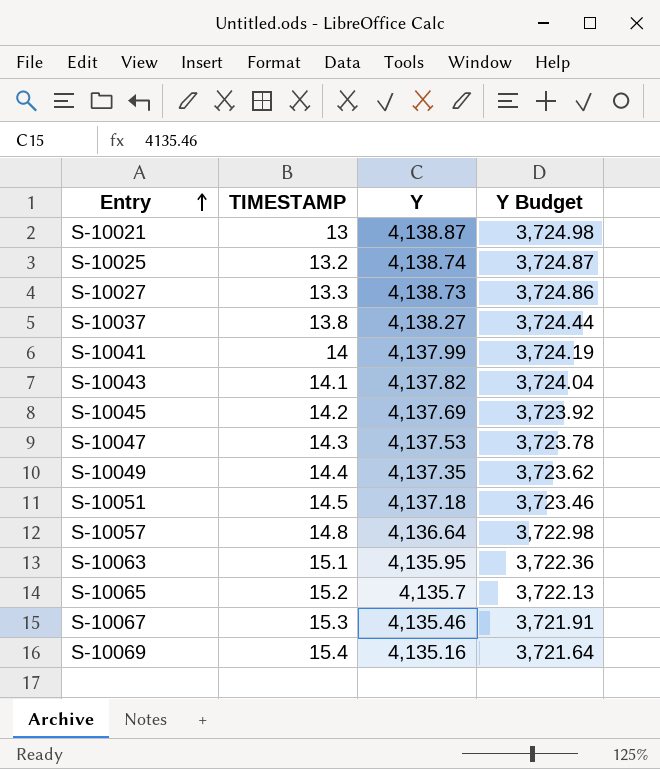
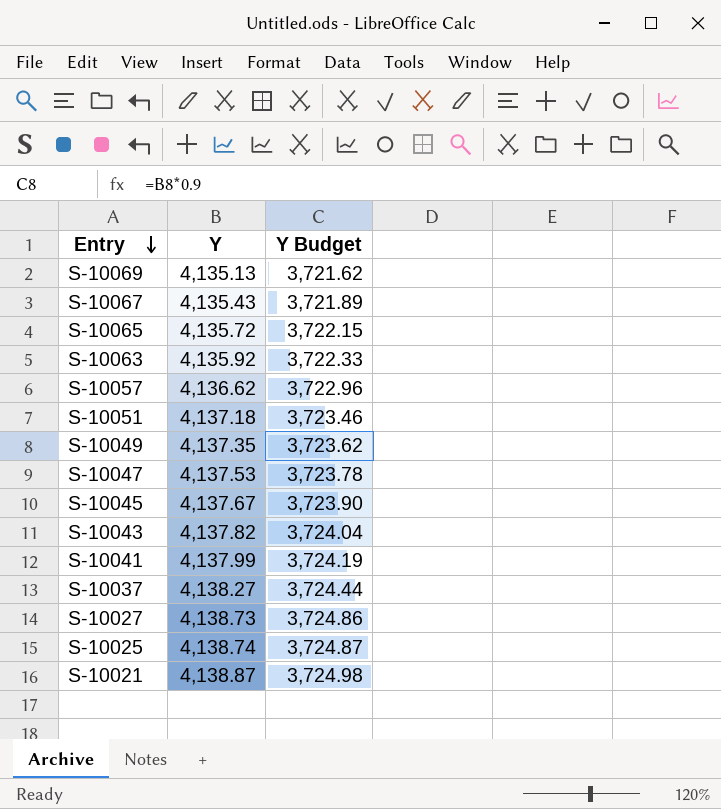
row order: Entry ascending -> Entry descending
column TIMESTAMP | position: 2 -> none
S-10069 | Y: 4,135.16 -> 4,135.13
S-10069 | Y Budget: 3,721.64 -> 3,721.62
S-10067 | Y: 4,135.46 -> 4,135.43
S-10067 | Y Budget: 3,721.91 -> 3,721.89
S-10065 | Y: 4,135.7 -> 4,135.72
S-10065 | Y Budget: 3,722.13 -> 3,722.15
S-10063 | Y: 4,135.95 -> 4,135.92
S-10063 | Y Budget: 3,722.36 -> 3,722.33
S-10057 | Y: 4,136.64 -> 4,136.62
S-10057 | Y Budget: 3,722.98 -> 3,722.96
S-10045 | Y: 4,137.69 -> 4,137.67
S-10045 | Y Budget: 3,723.92 -> 3,723.90

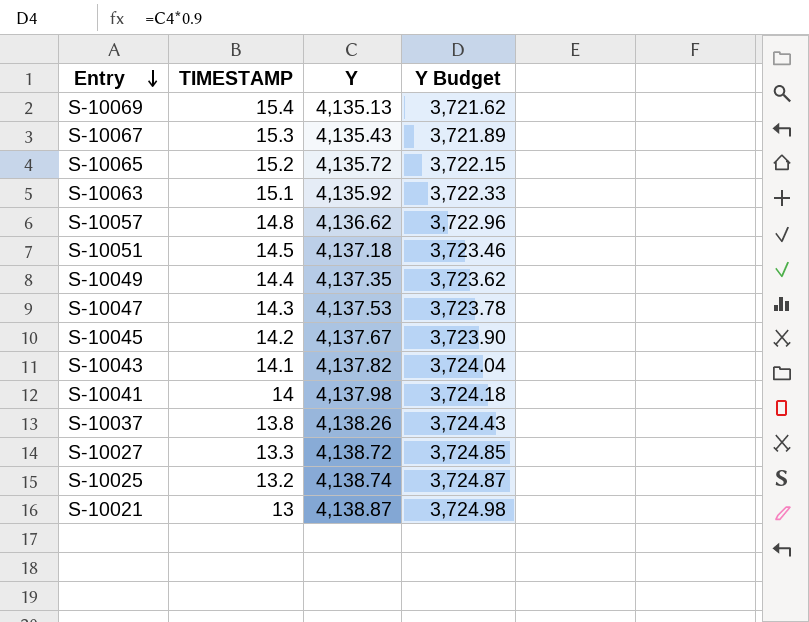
column TIMESTAMP | position: none -> 2
S-10041 | Y: 4,137.99 -> 4,137.98
S-10041 | Y Budget: 3,724.19 -> 3,724.18
S-10037 | Y: 4,138.27 -> 4,138.26
S-10037 | Y Budget: 3,724.44 -> 3,724.43
S-10027 | Y: 4,138.73 -> 4,138.72
S-10027 | Y Budget: 3,724.86 -> 3,724.85

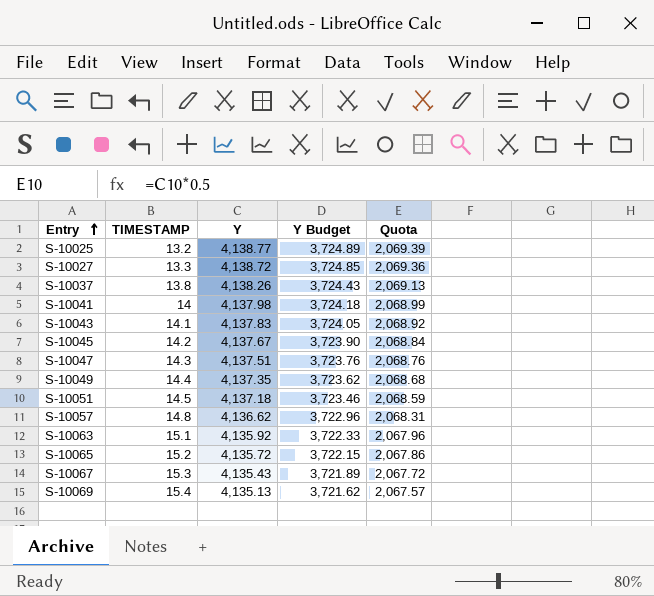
row order: Entry descending -> Entry ascending
column Quota | formula: none -> [Y] * 0.5
row S-10021: 13 | 4,138.87 | 3,724.98 -> none
S-10025 | Y: 4,138.74 -> 4,138.77
S-10025 | Y Budget: 3,724.87 -> 3,724.89
S-10043 | Y: 4,137.82 -> 4,137.83
S-10043 | Y Budget: 3,724.04 -> 3,724.05
S-10047 | Y: 4,137.53 -> 4,137.51
S-10047 | Y Budget: 3,723.78 -> 3,723.76

